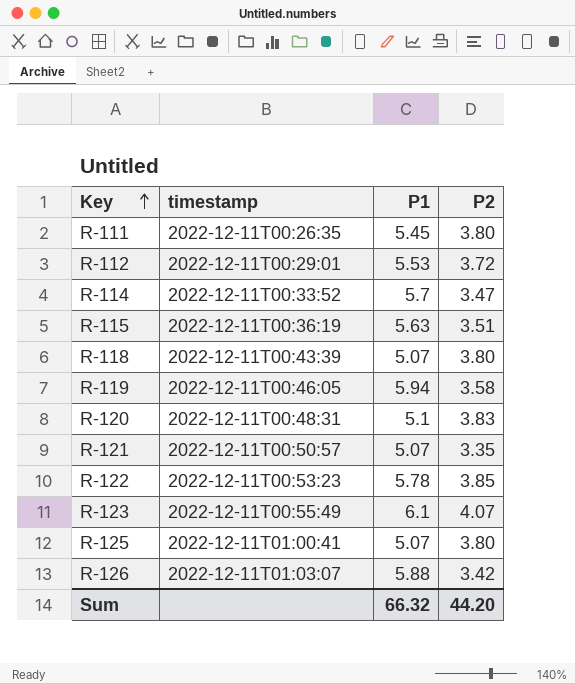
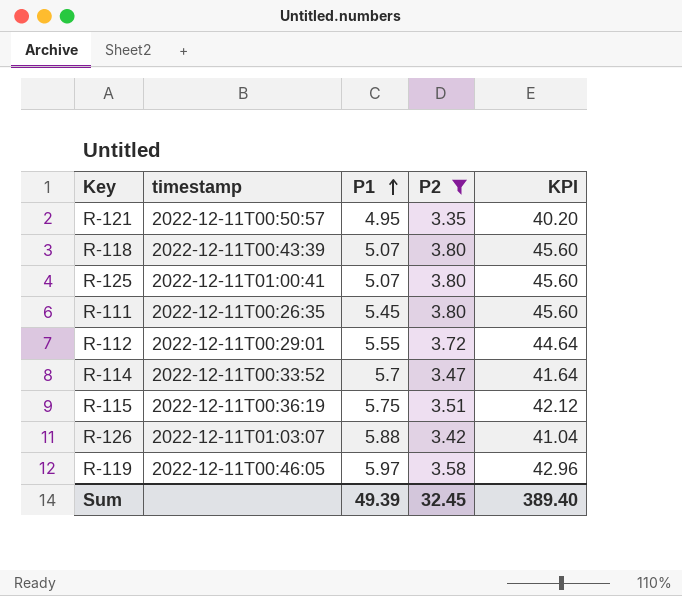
filter: none -> P2 <= 3.80
row order: Key ascending -> P1 ascending
column KPI | formula: none -> [P2] * 12
R-121 | P1: 5.07 -> 4.95
R-112 | P1: 5.53 -> 5.55
R-115 | P1: 5.63 -> 5.75
R-119 | P1: 5.94 -> 5.97
Sum | P1: 66.32 -> 49.39
Sum | P2: 44.20 -> 32.45

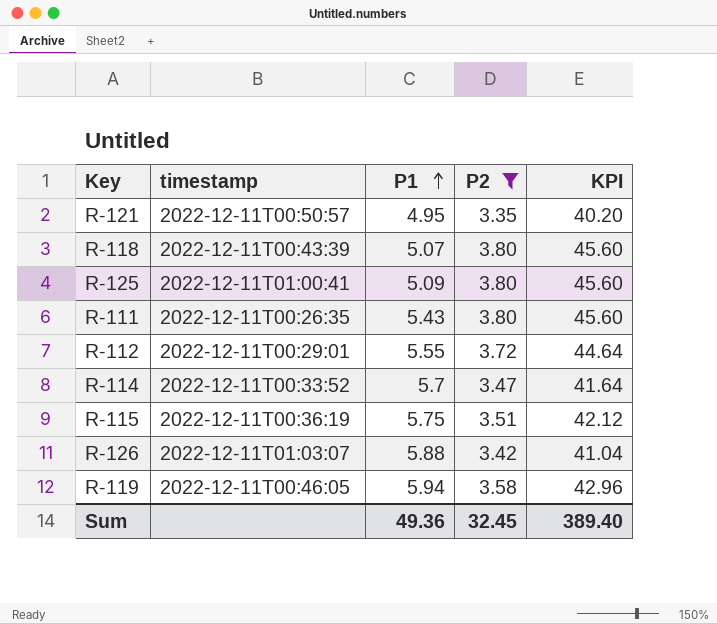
R-125 | P1: 5.07 -> 5.09
R-111 | P1: 5.45 -> 5.43
R-119 | P1: 5.97 -> 5.94
Sum | P1: 49.39 -> 49.36

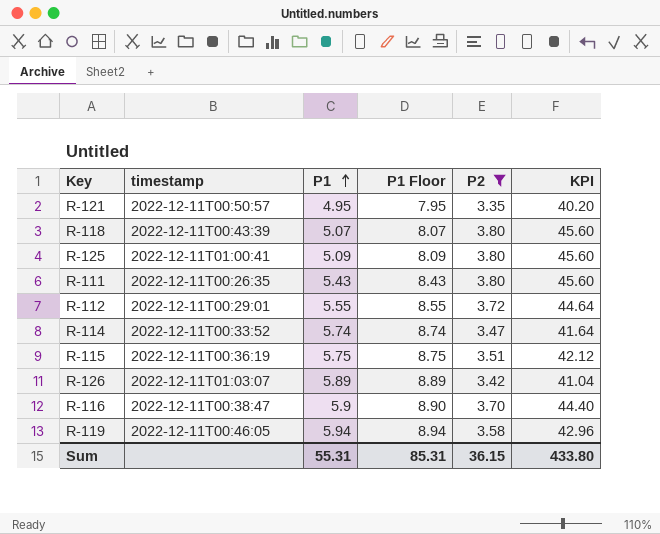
column P1 Floor | formula: none -> [P1] + 3
R-114 | P1: 5.7 -> 5.74
R-126 | P1: 5.88 -> 5.89
row R-116: none -> 2022-12-11T00:38:47 | 5.9 | 8.90 | 3.70 | 44.40
Sum | P1: 49.36 -> 55.31
Sum | P2: 32.45 -> 36.15
Sum | KPI: 389.40 -> 433.80

